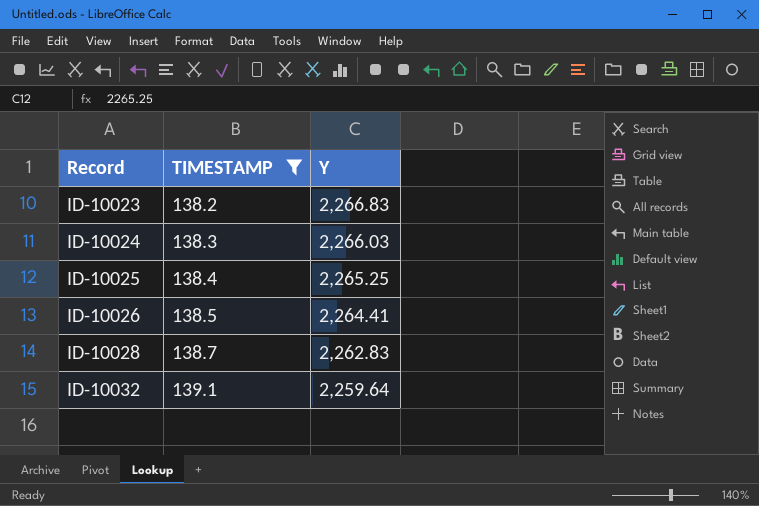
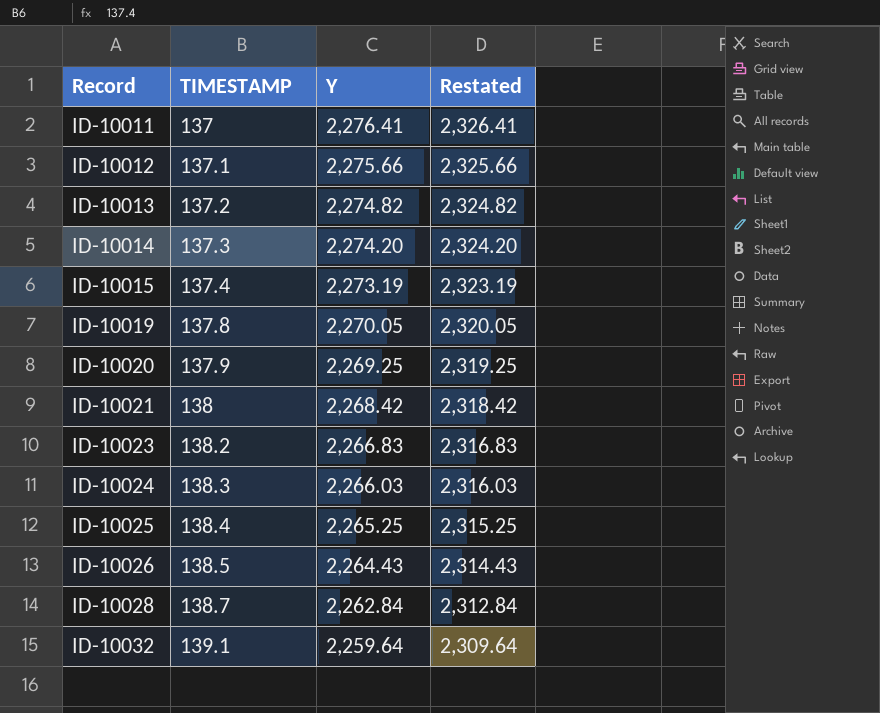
filter: TIMESTAMP >= 138.2 -> none
column Restated | formula: none -> [Y] + 50
ID-10026 | Y: 2,264.41 -> 2,264.43
ID-10028 | Y: 2,262.83 -> 2,262.84

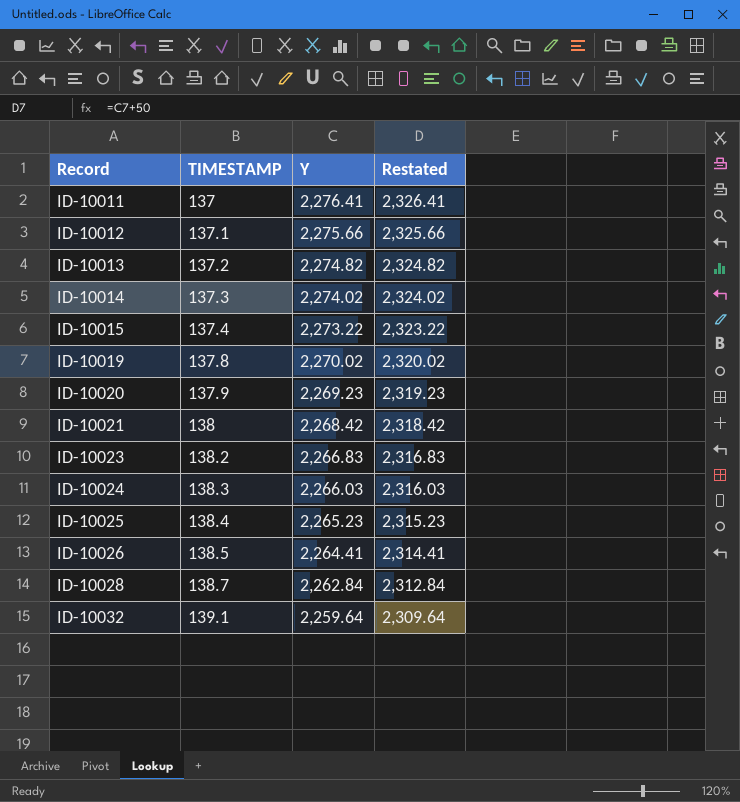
ID-10014 | Y: 2,274.20 -> 2,274.02
ID-10014 | Restated: 2,324.20 -> 2,324.02
ID-10015 | Y: 2,273.19 -> 2,273.22
ID-10015 | Restated: 2,323.19 -> 2,323.22
ID-10019 | Y: 2,270.05 -> 2,270.02
ID-10019 | Restated: 2,320.05 -> 2,320.02
ID-10020 | Y: 2,269.25 -> 2,269.23
ID-10020 | Restated: 2,319.25 -> 2,319.23
ID-10025 | Y: 2,265.25 -> 2,265.23
ID-10025 | Restated: 2,315.25 -> 2,315.23
ID-10026 | Y: 2,264.43 -> 2,264.41
ID-10026 | Restated: 2,314.43 -> 2,314.41

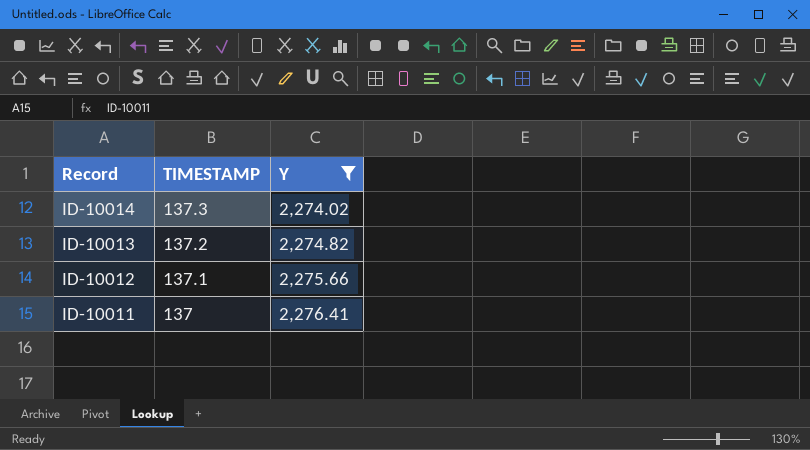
filter: none -> Y >= 2,274.02
row order: Record ascending -> Record descending
column Restated | formula: [Y] + 50 -> none

